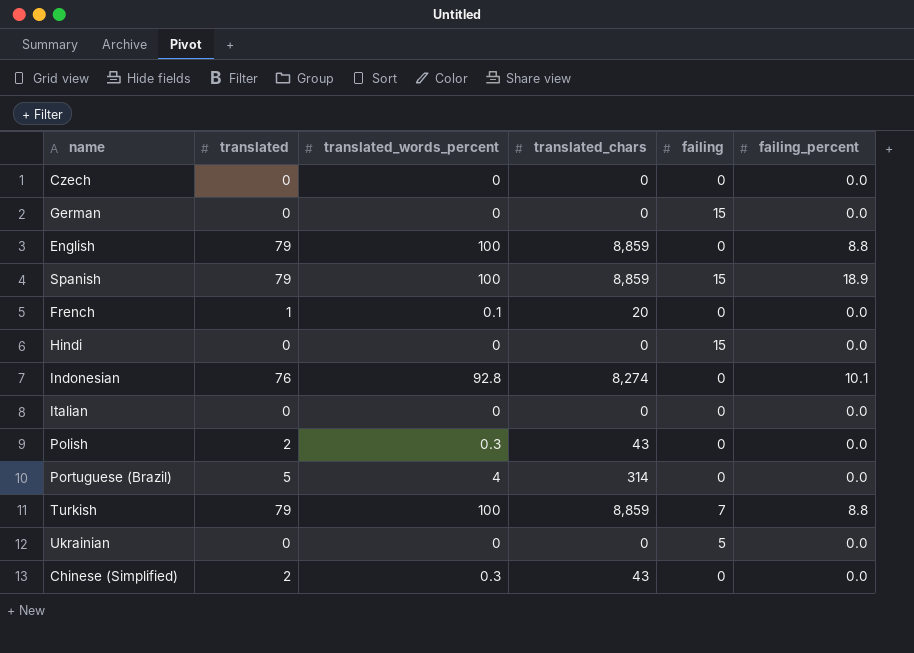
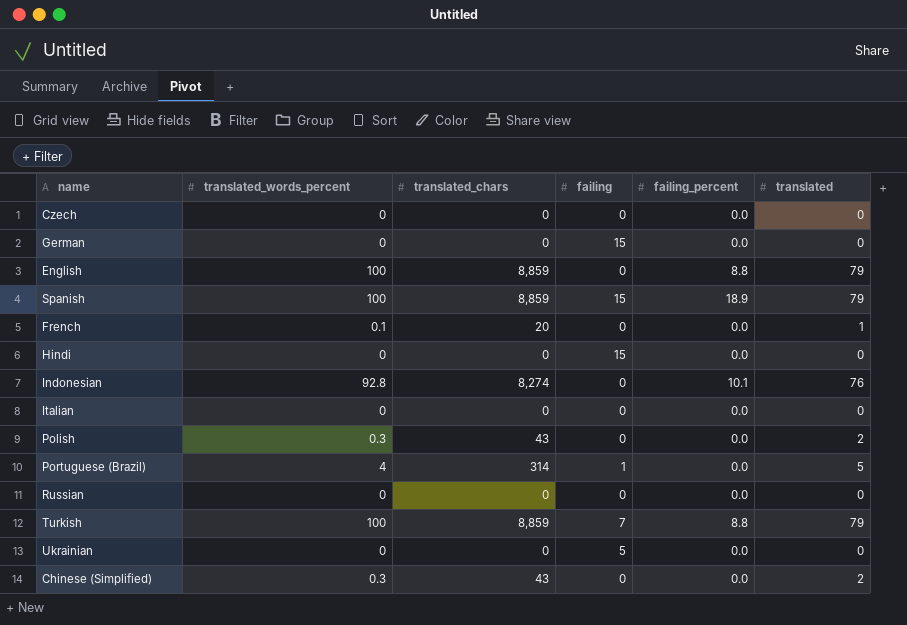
column translated | position: 2 -> 6
Portuguese (Brazil) | failing: 0 -> 1
row Russian: none -> 0 | 0 | 0 | 0.0 | 0

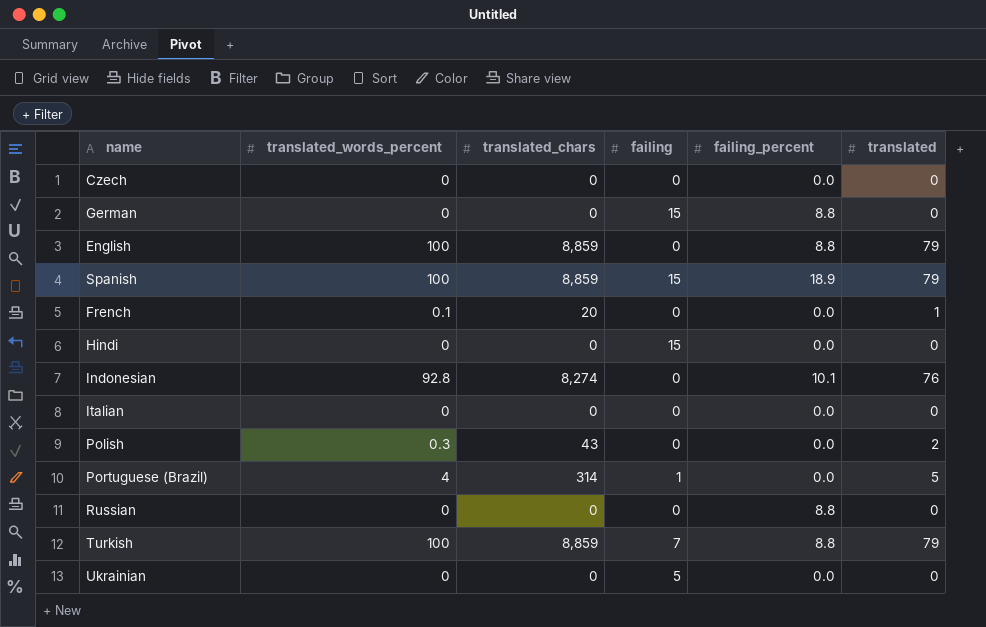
row Chinese (Simplified): 0.3 | 43 | 0 | 0.0 | 2 -> none
German | failing_percent: 0.0 -> 8.8
Russian | failing_percent: 0.0 -> 8.8

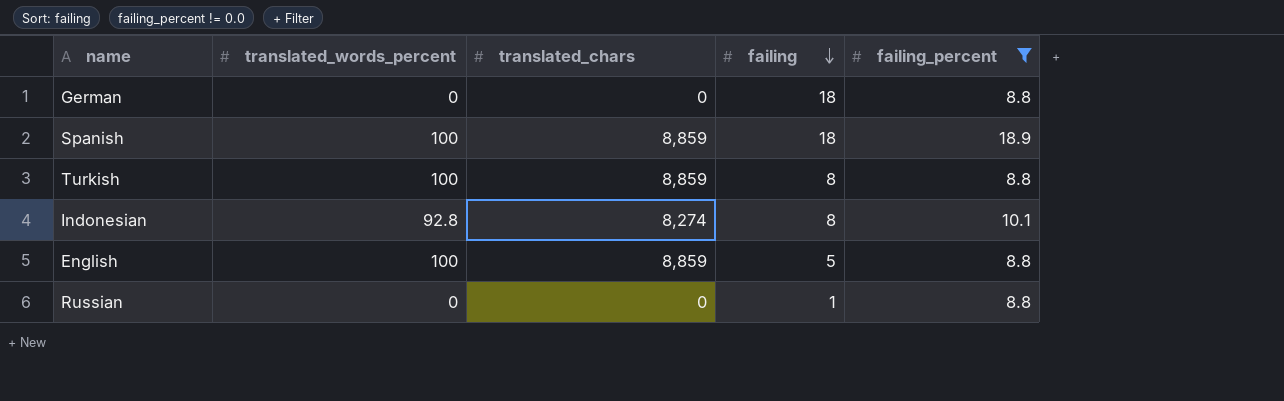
filter: none -> failing_percent != 0.0
row order: none -> failing descending
column translated | position: 6 -> none
German | failing: 15 -> 18
Spanish | failing: 15 -> 18
Turkish | failing: 7 -> 8
Indonesian | failing: 0 -> 8
English | failing: 0 -> 5
Russian | failing: 0 -> 1

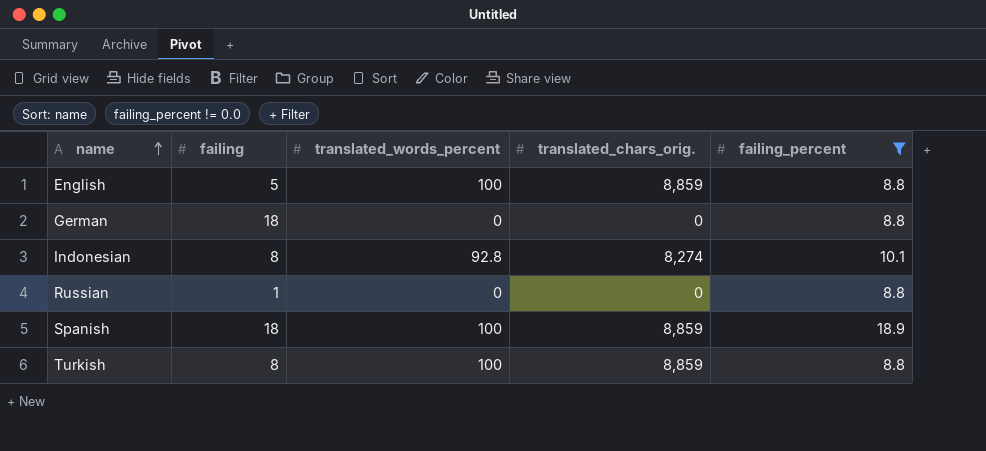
row order: failing descending -> name ascending
column failing | position: 4 -> 2
column name: translated_chars -> translated_chars_orig.

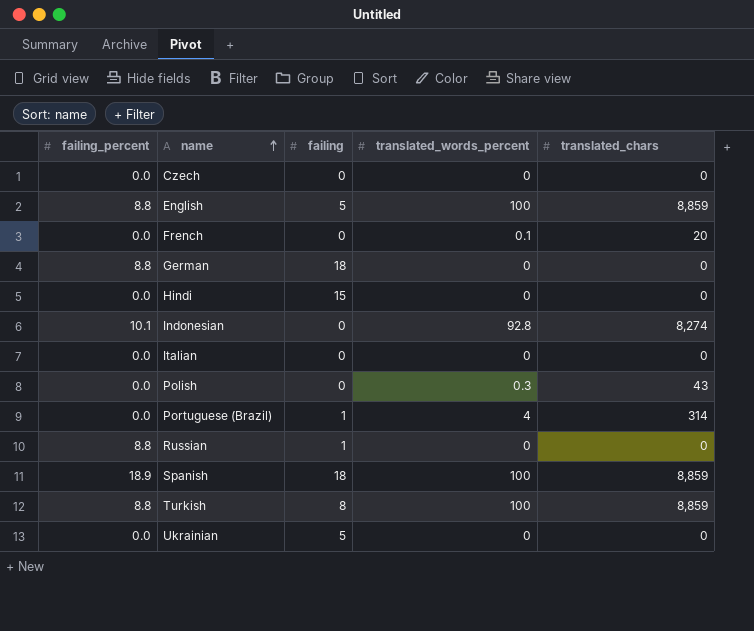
filter: failing_percent != 0.0 -> none
column failing_percent | position: 5 -> 1
column name: translated_chars_orig. -> translated_chars
Indonesian | failing: 8 -> 0

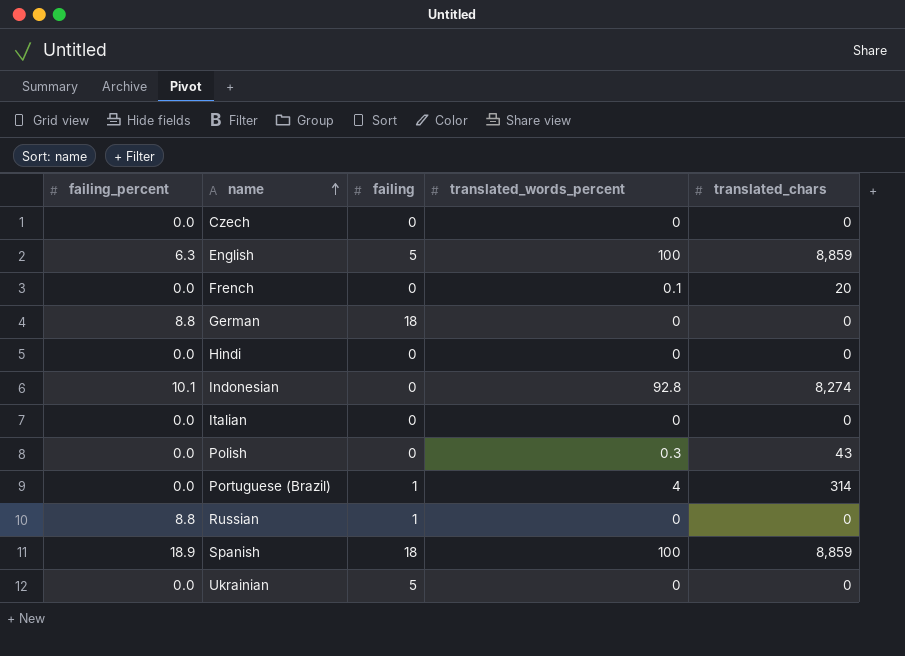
row Turkish: 8.8 | 8 | 100 | 8,859 -> none
English | failing_percent: 8.8 -> 6.3
Hindi | failing: 15 -> 0

